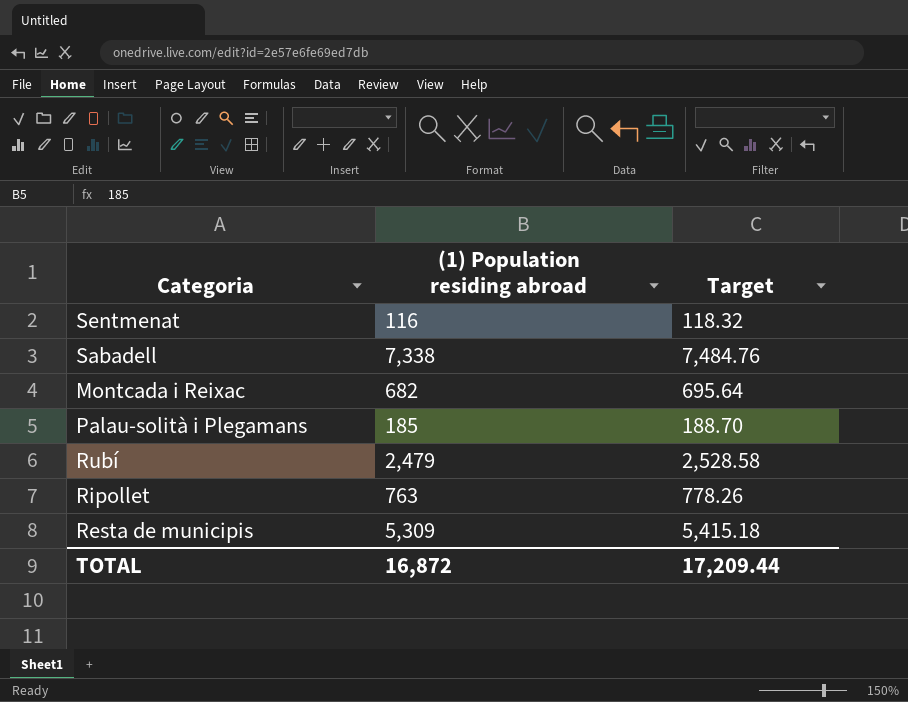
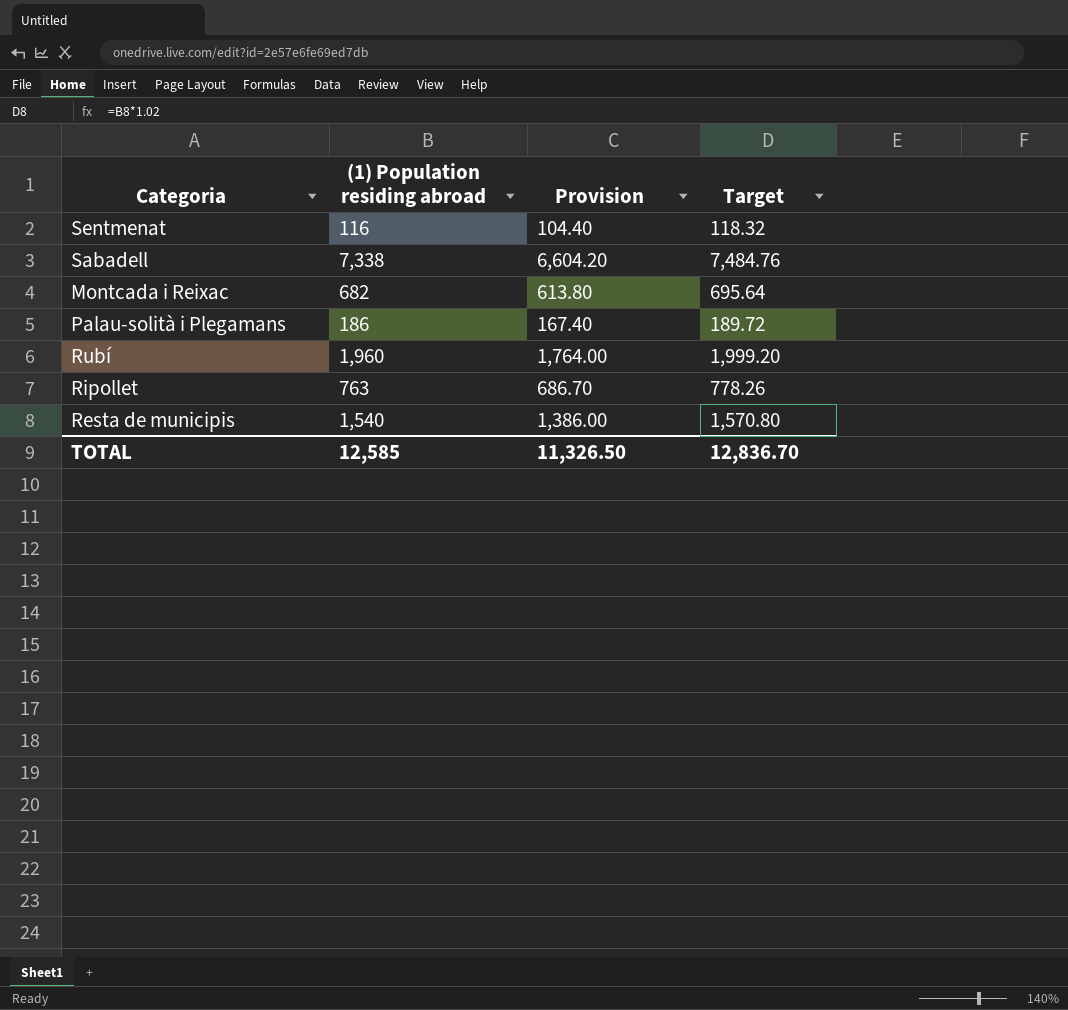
column Provision | formula: none -> [(1) Population residing abroad] * 0.9
Palau-solità i Plegamans | (1) Population residing abroad: 185 -> 186
Palau-solità i Plegamans | Target: 188.70 -> 189.72
Rubí | (1) Population residing abroad: 2,479 -> 1,960
Rubí | Target: 2,528.58 -> 1,999.20
Resta de municipis | (1) Population residing abroad: 5,309 -> 1,540
Resta de municipis | Target: 5,415.18 -> 1,570.80
TOTAL | (1) Population residing abroad: 16,872 -> 12,585
TOTAL | Target: 17,209.44 -> 12,836.70

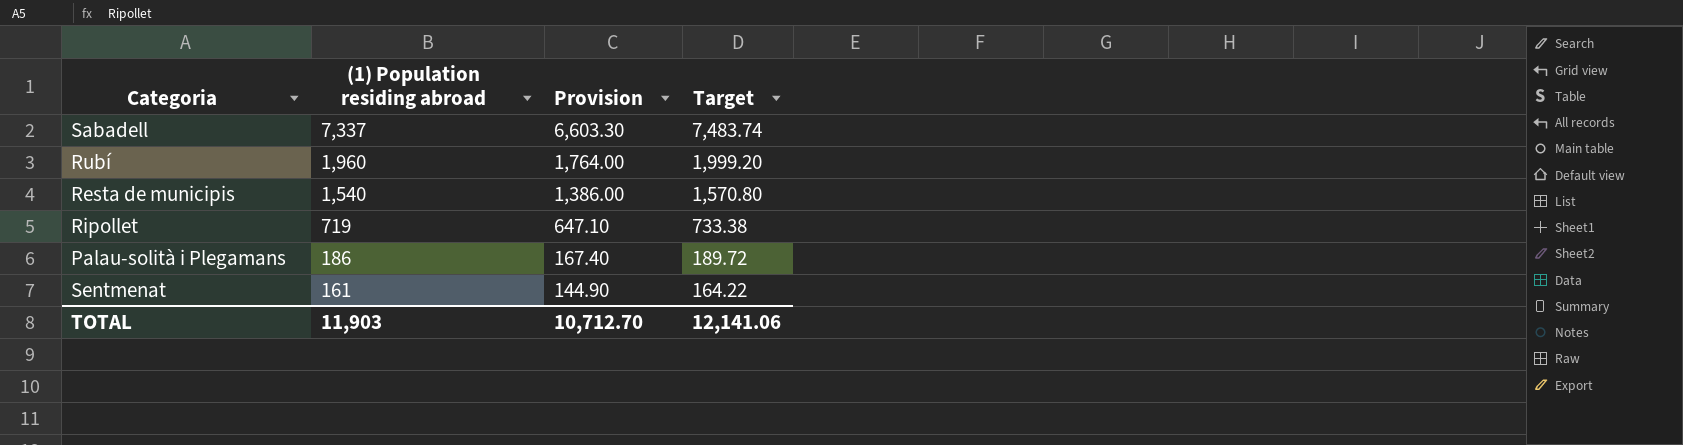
row order: none -> (1) Population residing abroad descending
row Montcada i Reixac: 682 | 613.80 | 695.64 -> none
Sabadell | (1) Population residing abroad: 7,338 -> 7,337
Sabadell | Provision: 6,604.20 -> 6,603.30
Sabadell | Target: 7,484.76 -> 7,483.74
Ripollet | (1) Population residing abroad: 763 -> 719
Ripollet | Provision: 686.70 -> 647.10
Ripollet | Target: 778.26 -> 733.38
Sentmenat | (1) Population residing abroad: 116 -> 161
Sentmenat | Provision: 104.40 -> 144.90
Sentmenat | Target: 118.32 -> 164.22
TOTAL | (1) Population residing abroad: 12,585 -> 11,903
TOTAL | Provision: 11,326.50 -> 10,712.70
TOTAL | Target: 12,836.70 -> 12,141.06

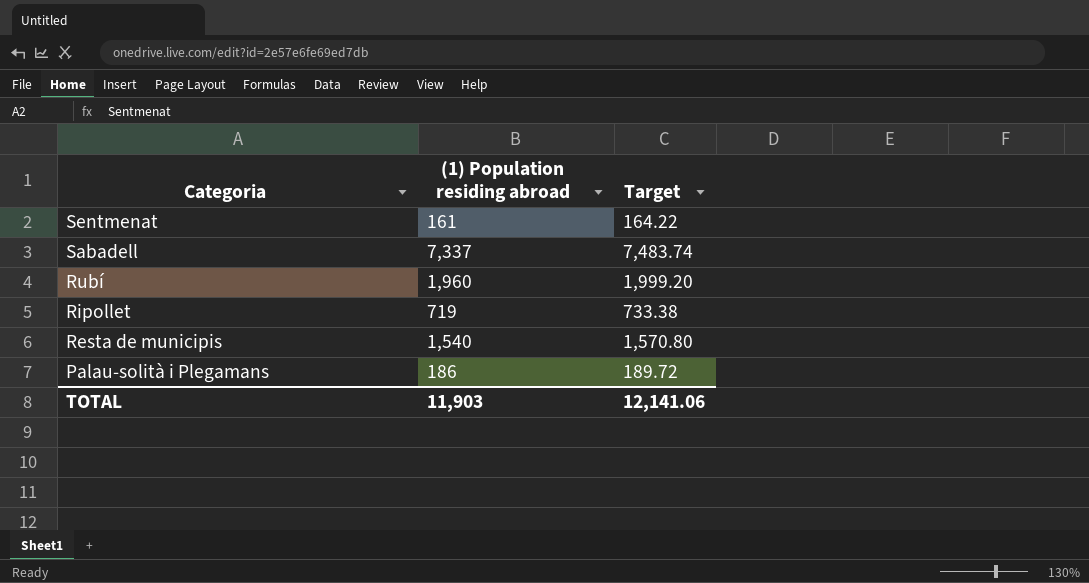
row order: (1) Population residing abroad descending -> Categoria descending
column Provision | formula: [(1) Population residing abroad] * 0.9 -> none

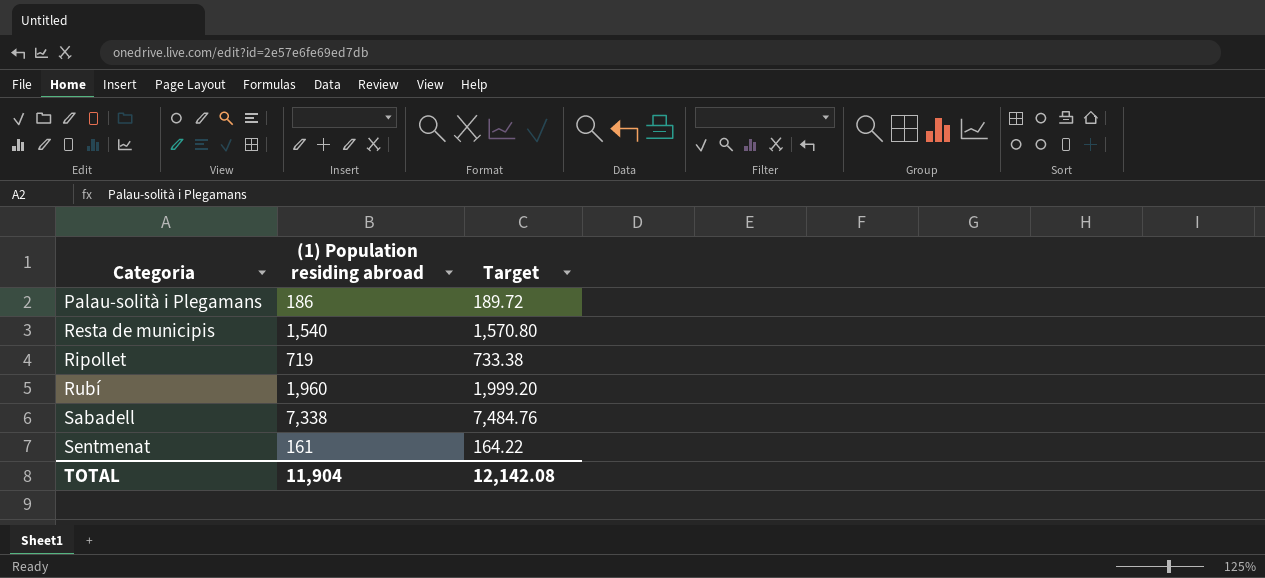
row order: Categoria descending -> Categoria ascending
Sabadell | (1) Population residing abroad: 7,337 -> 7,338
Sabadell | Target: 7,483.74 -> 7,484.76
TOTAL | (1) Population residing abroad: 11,903 -> 11,904
TOTAL | Target: 12,141.06 -> 12,142.08

